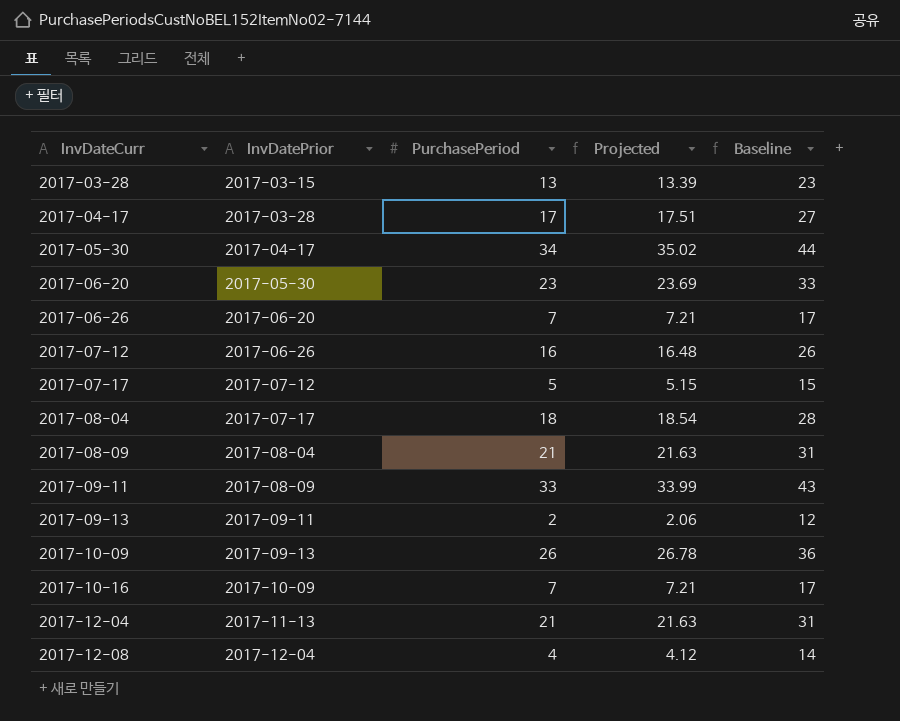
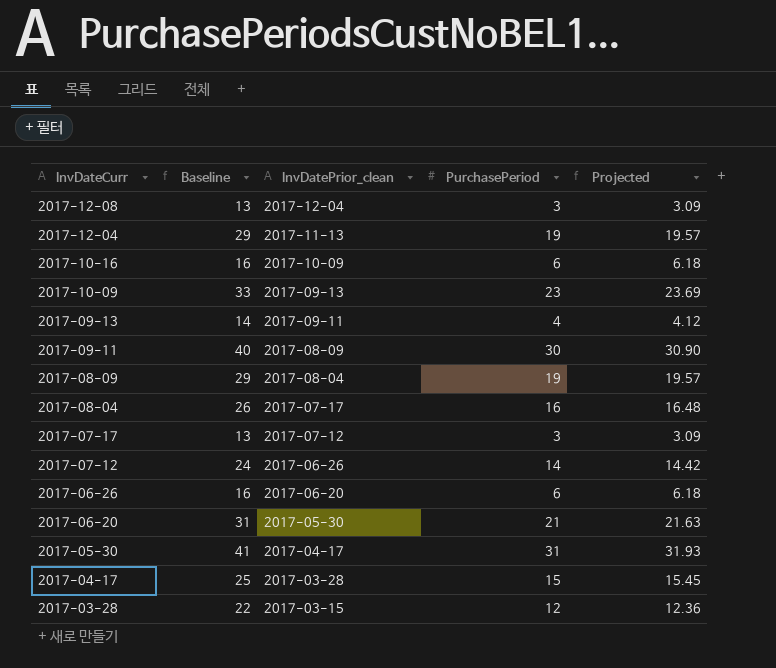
row order: InvDateCurr ascending -> InvDateCurr descending
column Baseline | position: 5 -> 2
column name: InvDatePrior -> InvDatePrior_clean
2017-12-08 | Baseline: 14 -> 13
2017-12-08 | PurchasePeriod: 4 -> 3
2017-12-08 | Projected: 4.12 -> 3.09
2017-12-04 | Baseline: 31 -> 29
2017-12-04 | PurchasePeriod: 21 -> 19
2017-12-04 | Projected: 21.63 -> 19.57
2017-10-16 | Baseline: 17 -> 16
2017-10-16 | PurchasePeriod: 7 -> 6
2017-10-16 | Projected: 7.21 -> 6.18
2017-10-09 | Baseline: 36 -> 33
2017-10-09 | PurchasePeriod: 26 -> 23
2017-10-09 | Projected: 26.78 -> 23.69
2017-09-13 | Baseline: 12 -> 14
2017-09-13 | PurchasePeriod: 2 -> 4
2017-09-13 | Projected: 2.06 -> 4.12
2017-09-11 | Baseline: 43 -> 40
2017-09-11 | PurchasePeriod: 33 -> 30
2017-09-11 | Projected: 33.99 -> 30.90
2017-08-09 | Baseline: 31 -> 29
2017-08-09 | PurchasePeriod: 21 -> 19
2017-08-09 | Projected: 21.63 -> 19.57
2017-08-04 | Baseline: 28 -> 26
2017-08-04 | PurchasePeriod: 18 -> 16
2017-08-04 | Projected: 18.54 -> 16.48
2017-07-17 | Baseline: 15 -> 13
2017-07-17 | PurchasePeriod: 5 -> 3
2017-07-17 | Projected: 5.15 -> 3.09
2017-07-12 | Baseline: 26 -> 24
2017-07-12 | PurchasePeriod: 16 -> 14
2017-07-12 | Projected: 16.48 -> 14.42
2017-06-26 | Baseline: 17 -> 16
2017-06-26 | PurchasePeriod: 7 -> 6
2017-06-26 | Projected: 7.21 -> 6.18
2017-06-20 | Baseline: 33 -> 31
2017-06-20 | PurchasePeriod: 23 -> 21
2017-06-20 | Projected: 23.69 -> 21.63
2017-05-30 | Baseline: 44 -> 41
2017-05-30 | PurchasePeriod: 34 -> 31
2017-05-30 | Projected: 35.02 -> 31.93
2017-04-17 | Baseline: 27 -> 25
2017-04-17 | PurchasePeriod: 17 -> 15
2017-04-17 | Projected: 17.51 -> 15.45
2017-03-28 | Baseline: 23 -> 22
2017-03-28 | PurchasePeriod: 13 -> 12
2017-03-28 | Projected: 13.39 -> 12.36

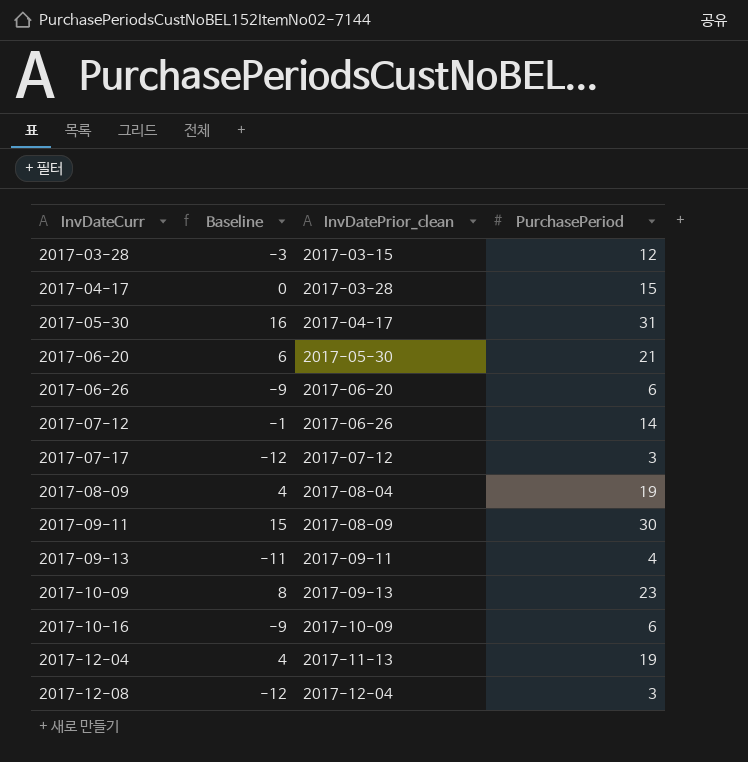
row order: InvDateCurr descending -> InvDateCurr ascending
column Projected | formula: [PurchasePeriod] * 1.03 -> none
column Baseline | formula: [PurchasePeriod] + 10 -> [PurchasePeriod] - 15
row 2017-08-04: 26 | 2017-07-17 | 16 | 16.48 -> none

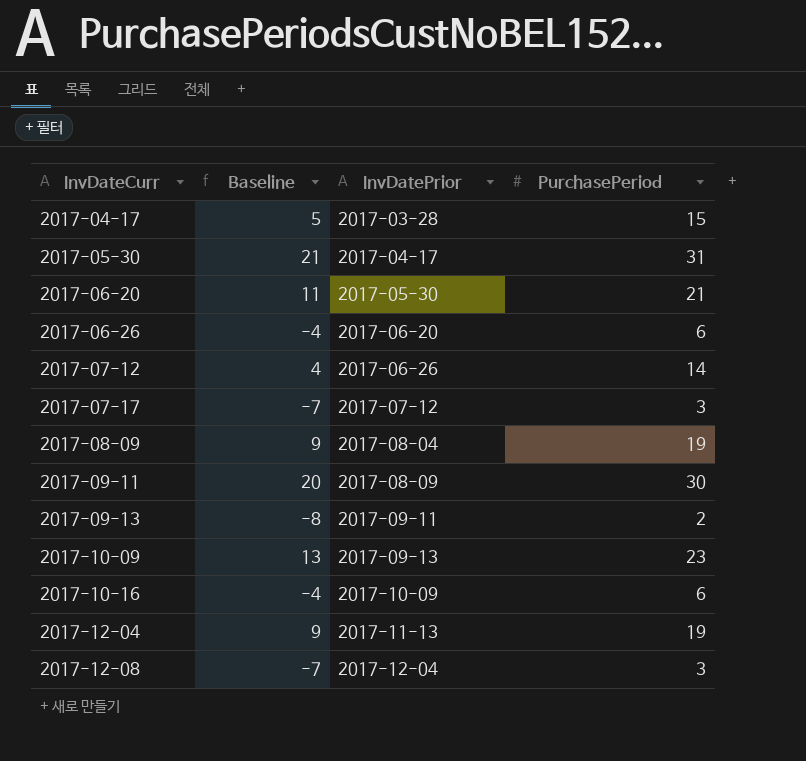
column Baseline | formula: [PurchasePeriod] - 15 -> [PurchasePeriod] - 10
column name: InvDatePrior_clean -> InvDatePrior
row 2017-03-28: -3 | 2017-03-15 | 12 -> none
2017-09-13 | PurchasePeriod: 4 -> 2

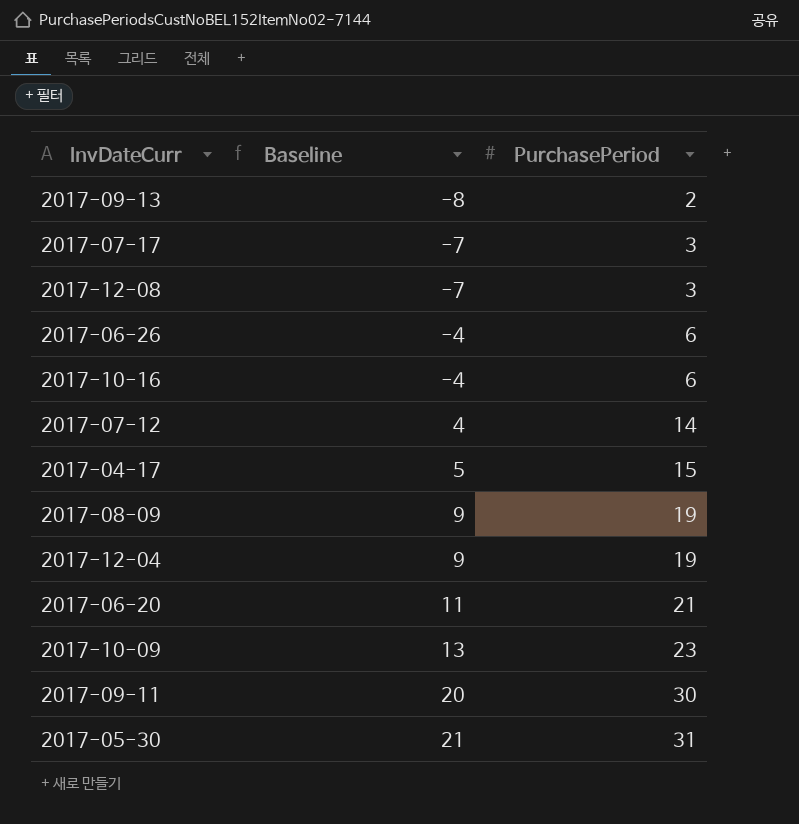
row order: InvDateCurr ascending -> Baseline ascending
column InvDatePrior | position: 3 -> none

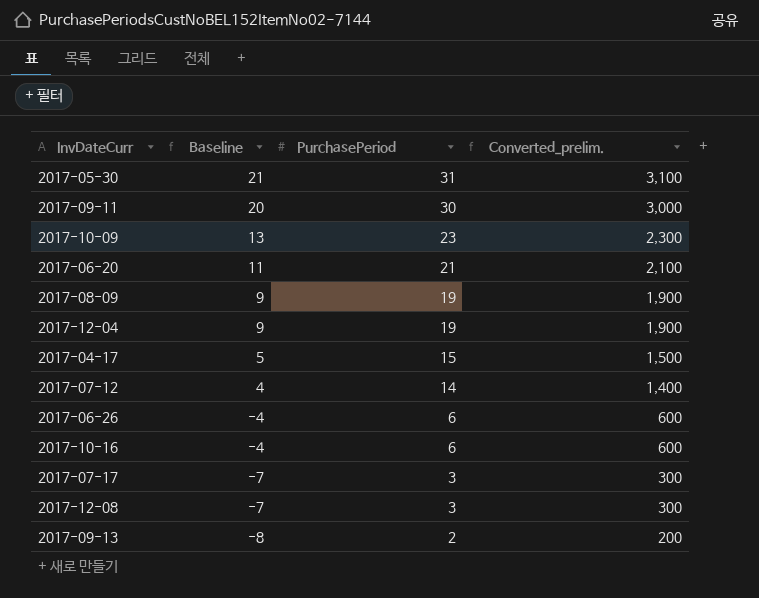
row order: Baseline ascending -> Baseline descending
column Converted_prelim. | formula: none -> [PurchasePeriod] * 100

